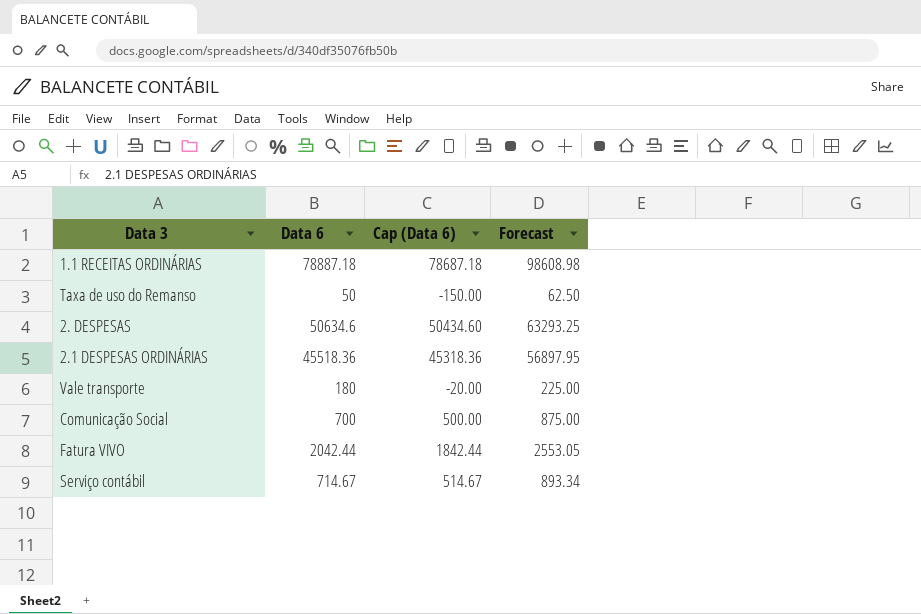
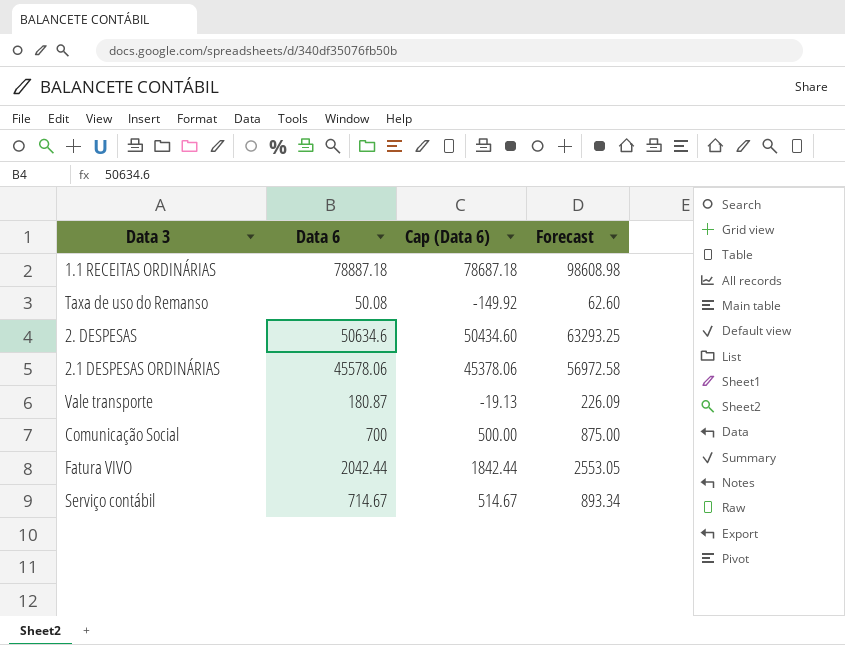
Taxa de uso do Remanso | Data 6: 50 -> 50.08
Taxa de uso do Remanso | Cap (Data 6): -150.00 -> -149.92
Taxa de uso do Remanso | Forecast: 62.50 -> 62.60
2.1 DESPESAS ORDINÁRIAS | Data 6: 45518.36 -> 45578.06
2.1 DESPESAS ORDINÁRIAS | Cap (Data 6): 45318.36 -> 45378.06
2.1 DESPESAS ORDINÁRIAS | Forecast: 56897.95 -> 56972.58
Vale transporte | Data 6: 180 -> 180.87
Vale transporte | Cap (Data 6): -20.00 -> -19.13
Vale transporte | Forecast: 225.00 -> 226.09

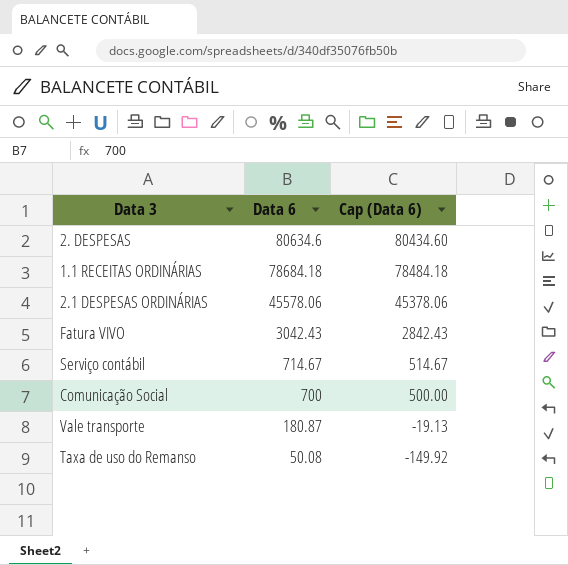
row order: none -> Data 6 descending
column Forecast | formula: [Data 6] * 1.25 -> none
2. DESPESAS | Data 6: 50634.6 -> 80634.6
2. DESPESAS | Cap (Data 6): 50434.60 -> 80434.60
1.1 RECEITAS ORDINÁRIAS | Data 6: 78887.18 -> 78684.18
1.1 RECEITAS ORDINÁRIAS | Cap (Data 6): 78687.18 -> 78484.18
Fatura VIVO | Data 6: 2042.44 -> 3042.43
Fatura VIVO | Cap (Data 6): 1842.44 -> 2842.43

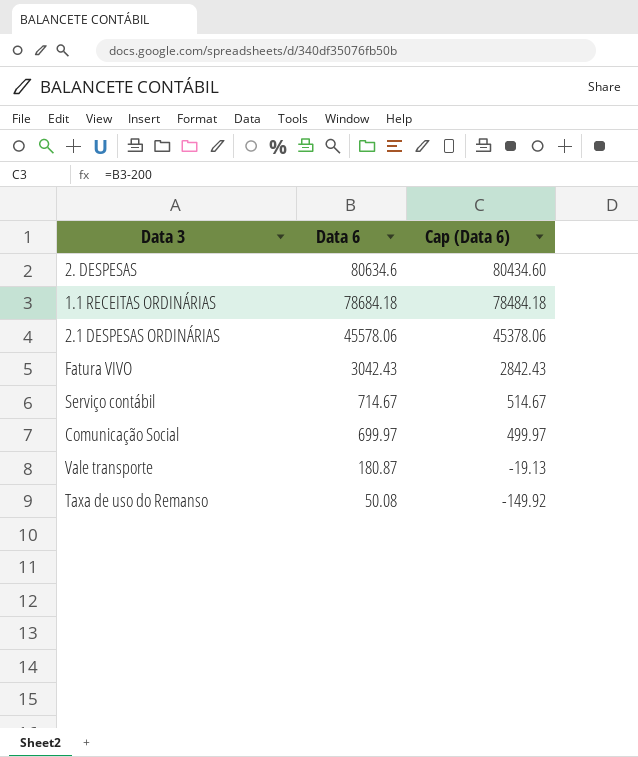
Comunicação Social | Data 6: 700 -> 699.97
Comunicação Social | Cap (Data 6): 500.00 -> 499.97

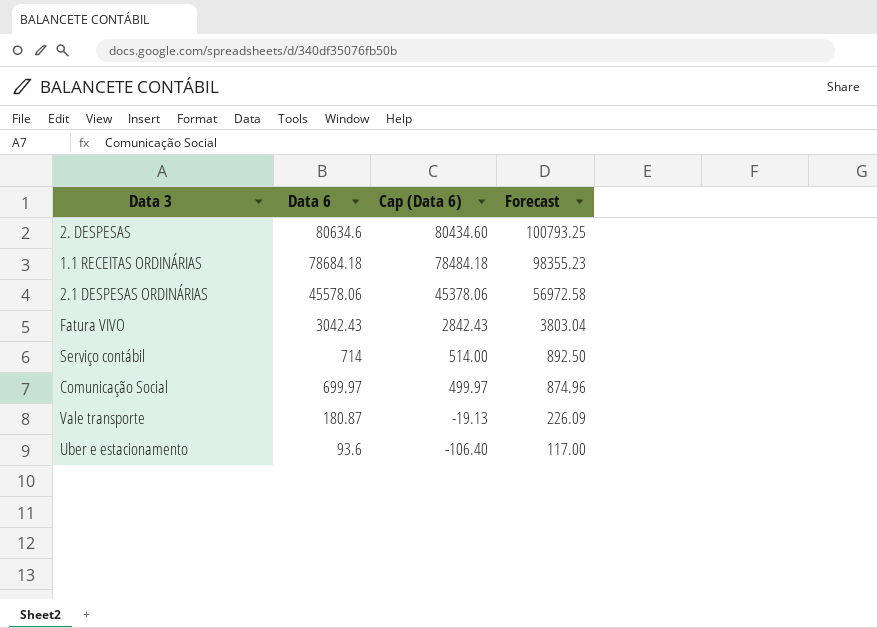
column Forecast | formula: none -> [Data 6] * 1.25
row Taxa de uso do Remanso: 50.08 | -149.92 -> none
Serviço contábil | Data 6: 714.67 -> 714
Serviço contábil | Cap (Data 6): 514.67 -> 514.00
row Uber e estacionamento: none -> 93.6 | -106.40 | 117.00

